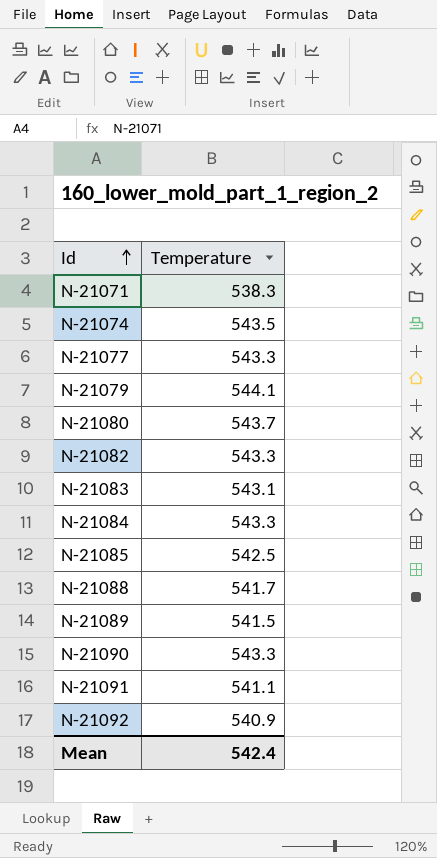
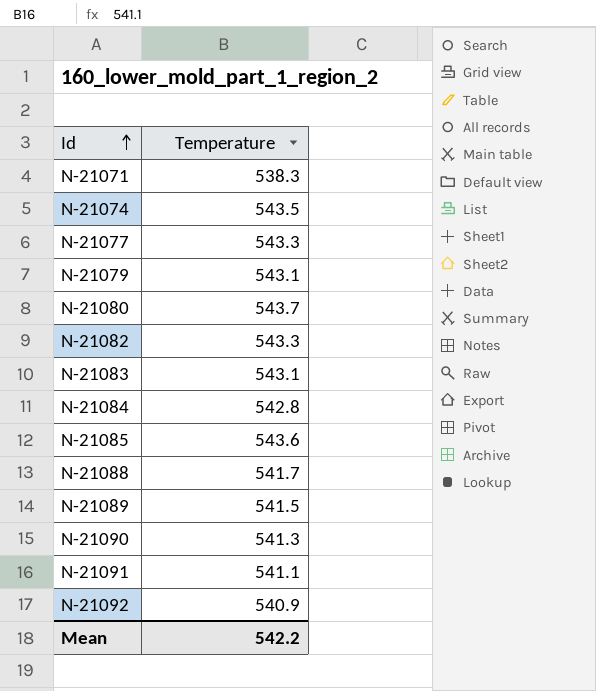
N-21079 | Temperature: 544.1 -> 543.1
N-21084 | Temperature: 543.3 -> 542.8
N-21085 | Temperature: 542.5 -> 543.6
N-21090 | Temperature: 543.3 -> 541.3
Mean | Temperature: 542.4 -> 542.2

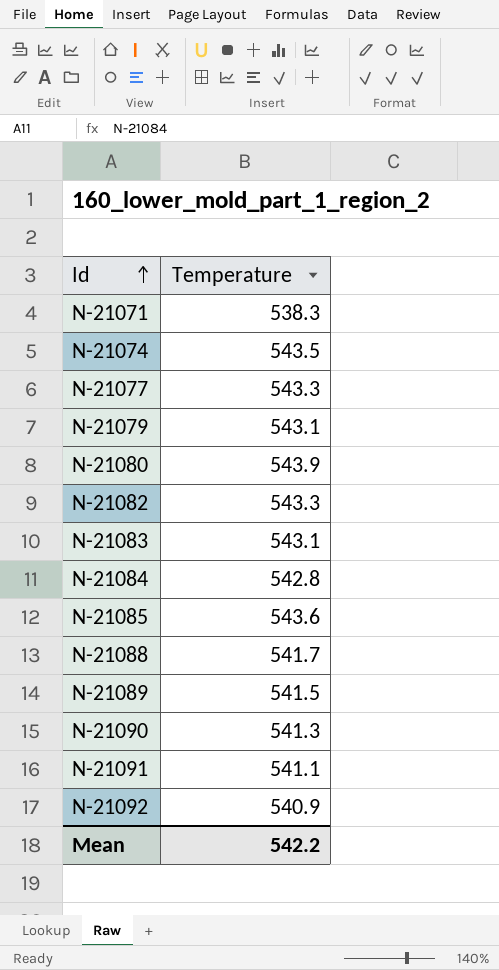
N-21080 | Temperature: 543.7 -> 543.9

